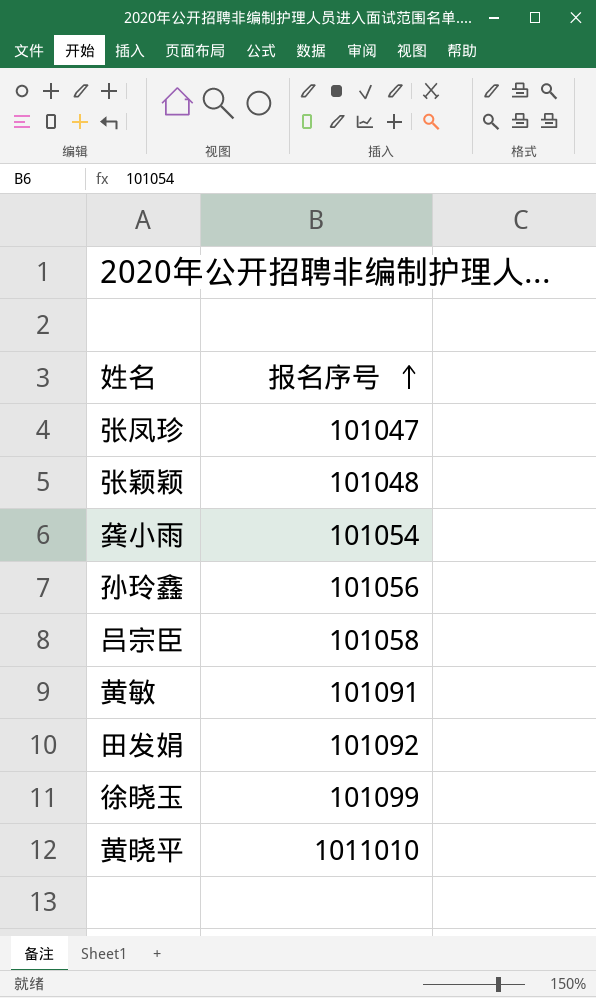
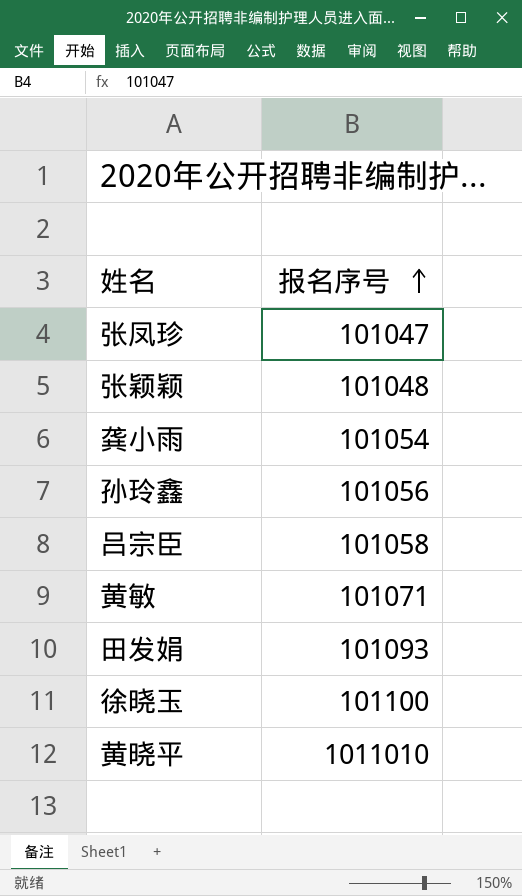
黄敏 | 报名序号: 101091 -> 101071
田发娟 | 报名序号: 101092 -> 101093
徐晓玉 | 报名序号: 101099 -> 101100

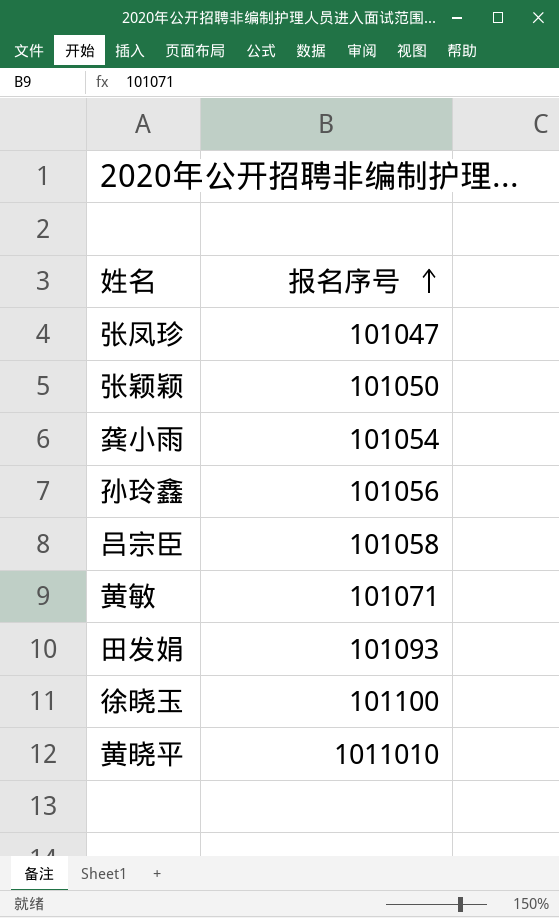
张颖颖 | 报名序号: 101048 -> 101050

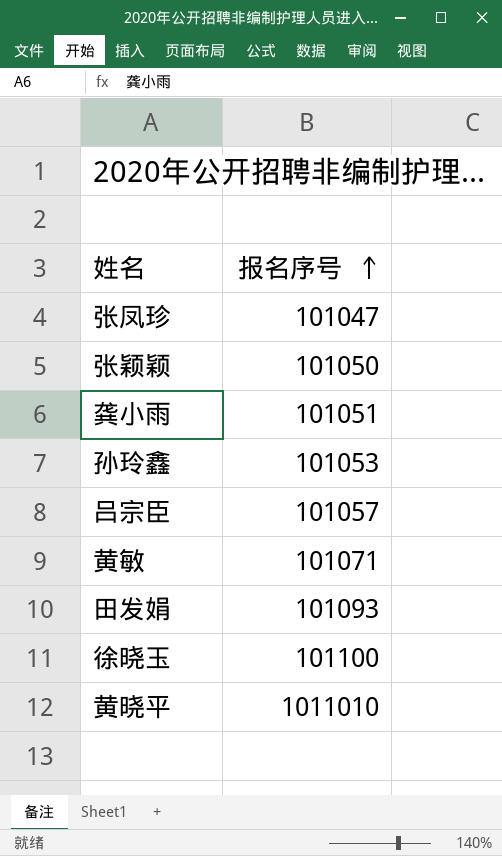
龚小雨 | 报名序号: 101054 -> 101051
孙玲鑫 | 报名序号: 101056 -> 101053
吕宗臣 | 报名序号: 101058 -> 101057

